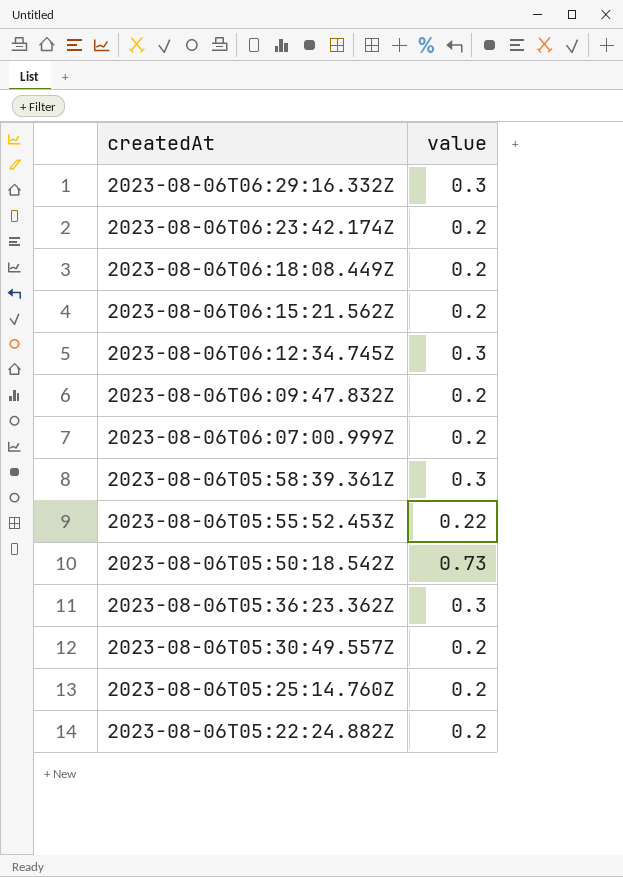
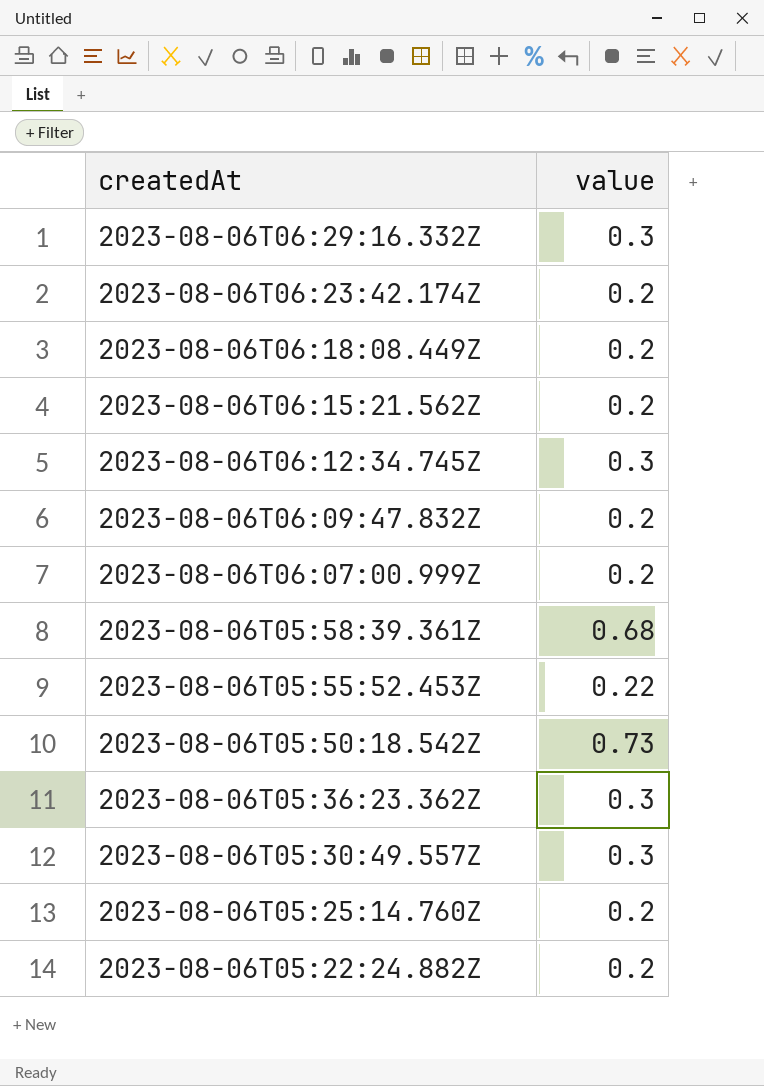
2023-08-06T05:58:39.361Z | value: 0.3 -> 0.68
2023-08-06T05:30:49.557Z | value: 0.2 -> 0.3

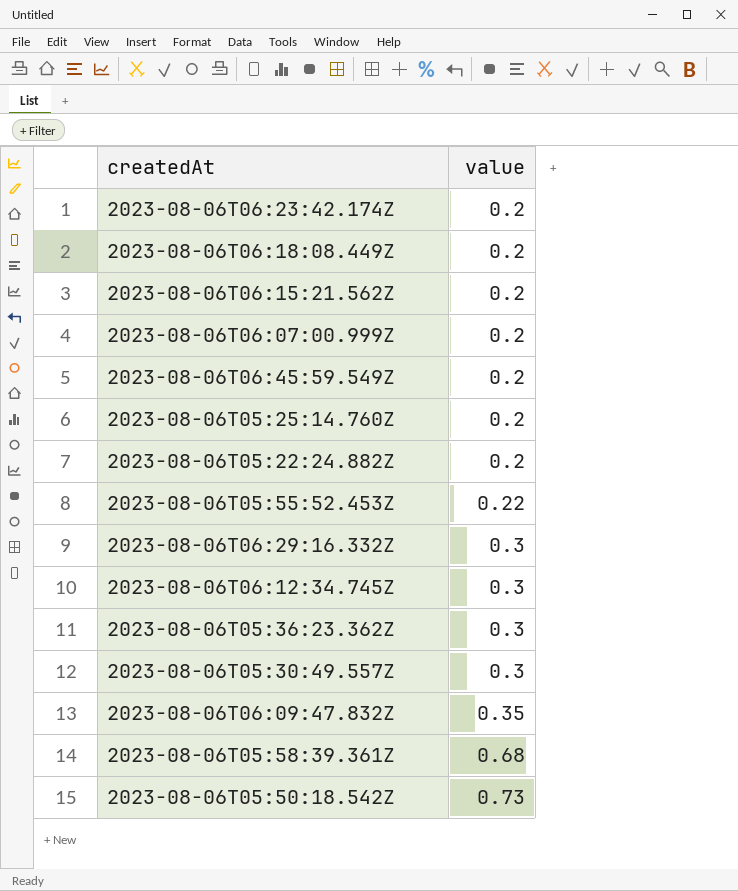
row order: createdAt descending -> value ascending
row 2023-08-06T06:45:59.549Z: none -> 0.2
2023-08-06T06:09:47.832Z | value: 0.2 -> 0.35

